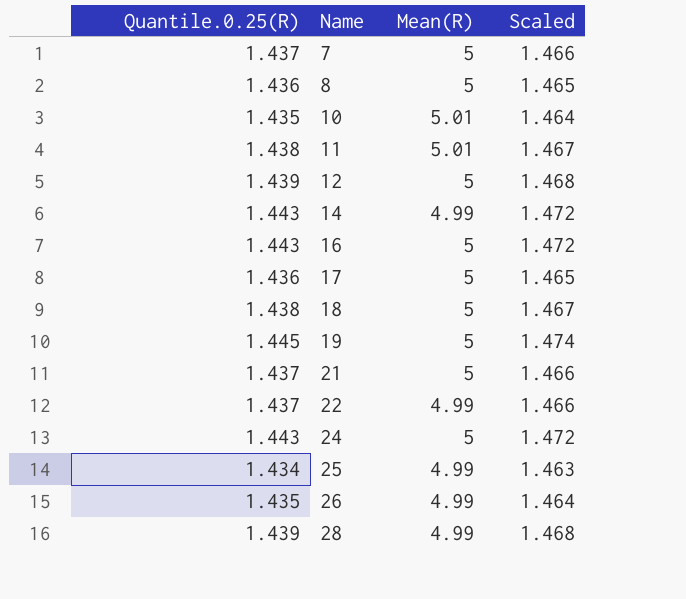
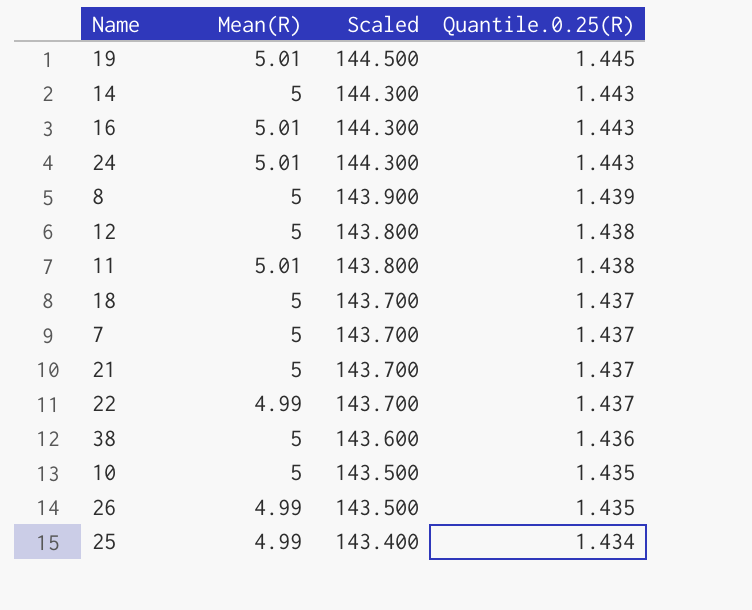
row order: Name ascending -> Scaled descending
column Scaled | formula: [Quantile.0.25(R)] * 1.02 -> [Quantile.0.25(R)] * 100
column Quantile.0.25(R) | position: 1 -> 4
row 17: 1.436 | 5 | 1.465 -> none
row 28: 1.439 | 4.99 | 1.468 -> none
19 | Mean(R): 5 -> 5.01
14 | Mean(R): 4.99 -> 5
16 | Mean(R): 5 -> 5.01
24 | Mean(R): 5 -> 5.01
8 | Quantile.0.25(R): 1.436 -> 1.439
12 | Quantile.0.25(R): 1.439 -> 1.438
18 | Quantile.0.25(R): 1.438 -> 1.437
row 38: none -> 5 | 143.600 | 1.436
10 | Mean(R): 5.01 -> 5

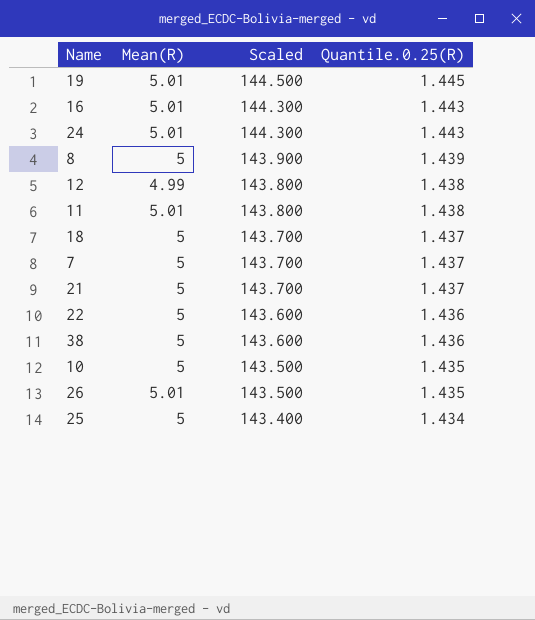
row 14: 5 | 144.300 | 1.443 -> none
12 | Mean(R): 5 -> 4.99
22 | Mean(R): 4.99 -> 5
22 | Scaled: 143.700 -> 143.600
22 | Quantile.0.25(R): 1.437 -> 1.436
26 | Mean(R): 4.99 -> 5.01
25 | Mean(R): 4.99 -> 5

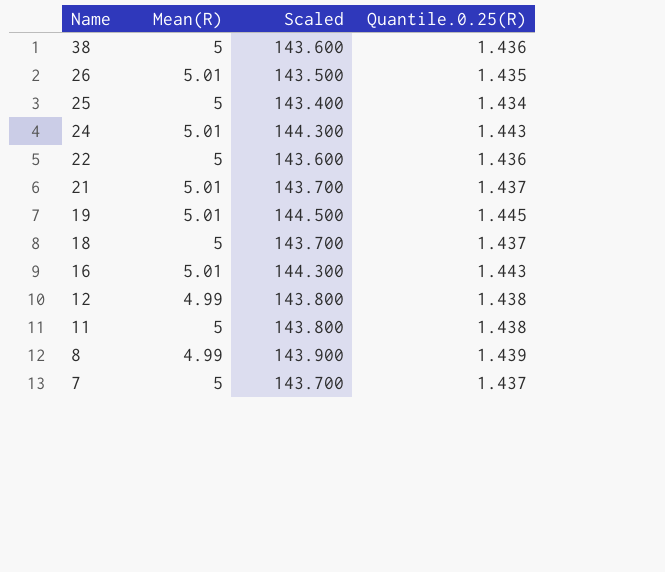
row order: Scaled descending -> Name descending
row 10: 5 | 143.500 | 1.435 -> none
21 | Mean(R): 5 -> 5.01
11 | Mean(R): 5.01 -> 5
8 | Mean(R): 5 -> 4.99

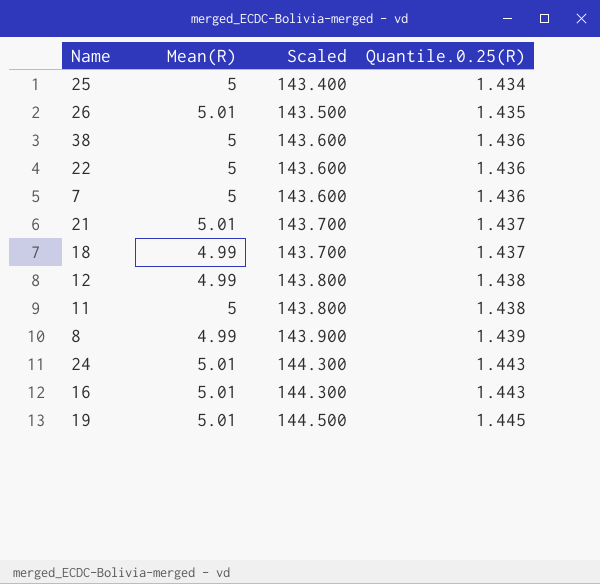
row order: Name descending -> Scaled ascending
7 | Scaled: 143.700 -> 143.600
7 | Quantile.0.25(R): 1.437 -> 1.436
18 | Mean(R): 5 -> 4.99

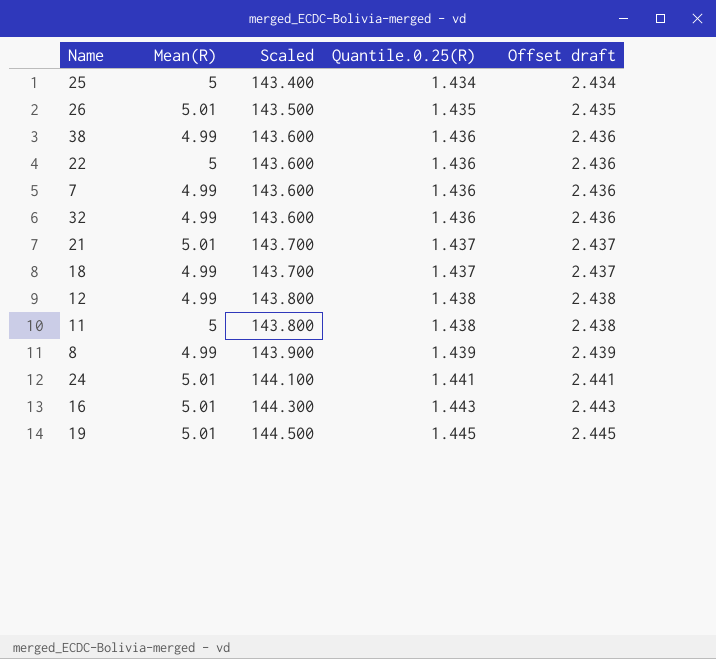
column Offset draft | formula: none -> [Quantile.0.25(R)] + 1
38 | Mean(R): 5 -> 4.99
7 | Mean(R): 5 -> 4.99
row 32: none -> 4.99 | 143.600 | 1.436 | 2.436
24 | Scaled: 144.300 -> 144.100
24 | Quantile.0.25(R): 1.443 -> 1.441

